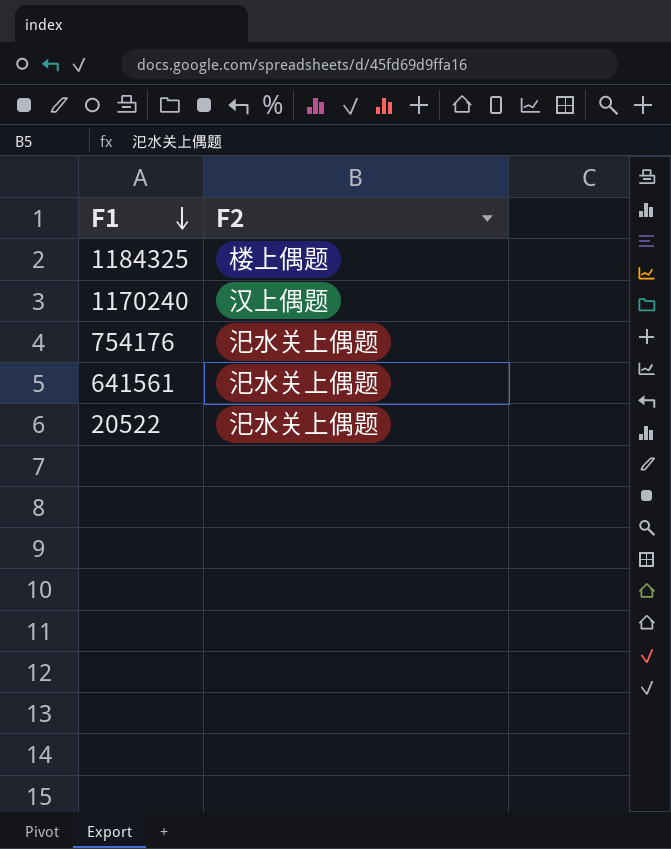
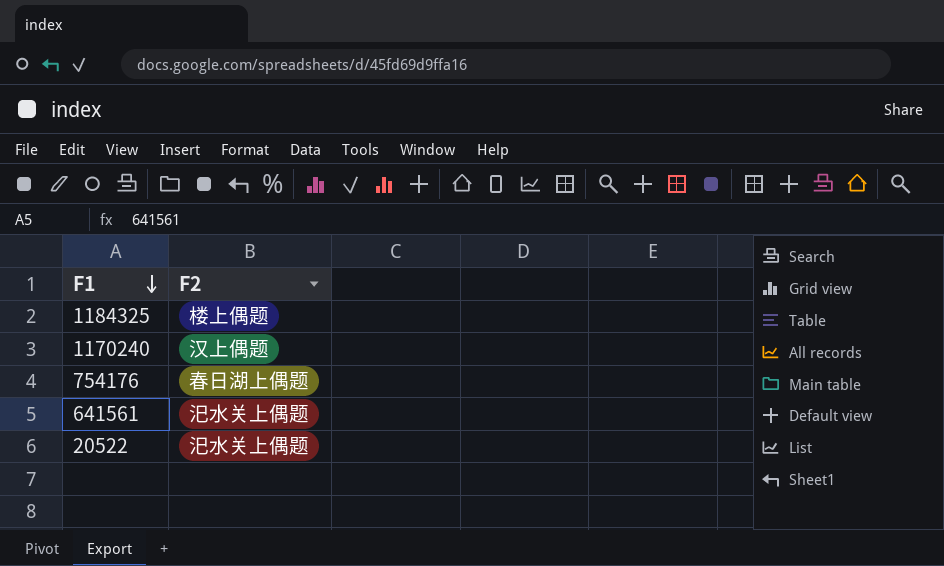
754176 | F2: 汜水关上偶题 -> 春日湖上偶题

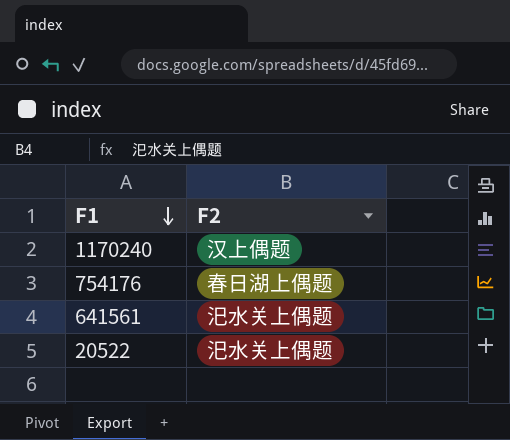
row 1184325: 楼上偶题 -> none

